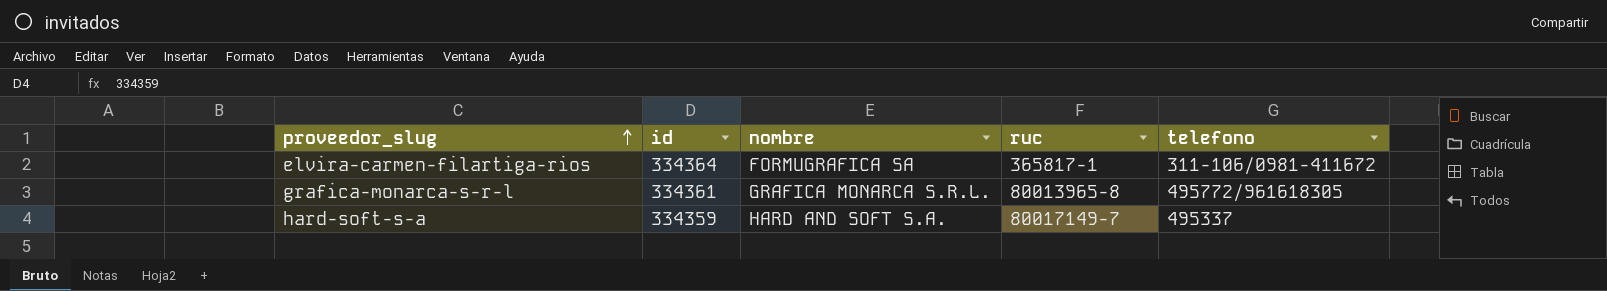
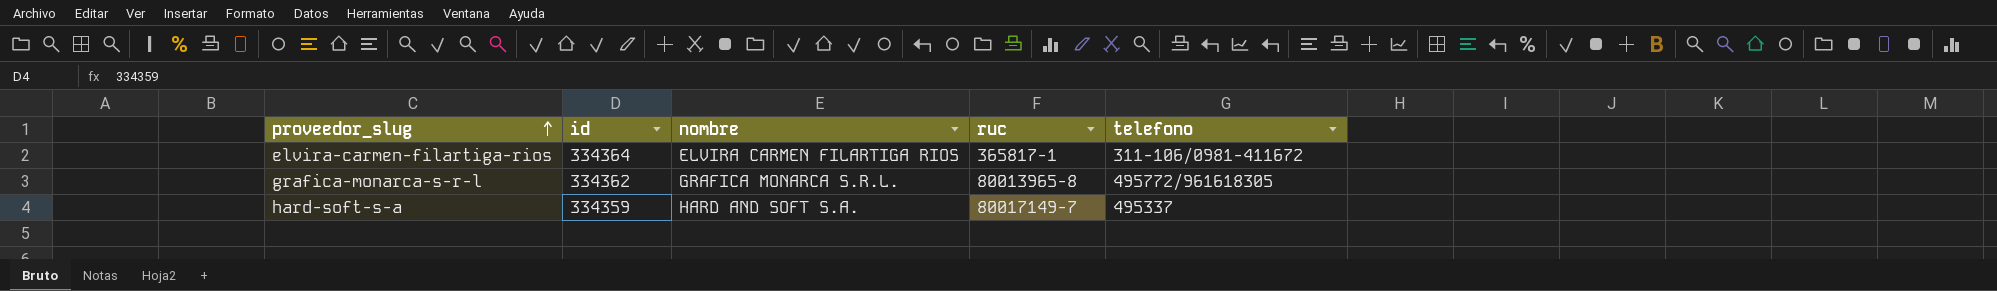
elvira-carmen-filartiga-rios | nombre: FORMUGRAFICA SA -> ELVIRA CARMEN FILARTIGA RIOS
grafica-monarca-s-r-l | id: 334361 -> 334362

